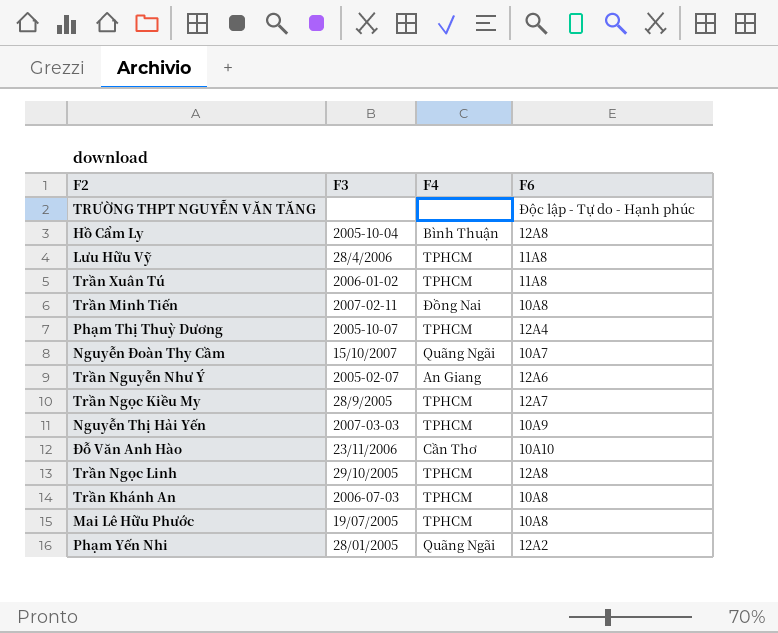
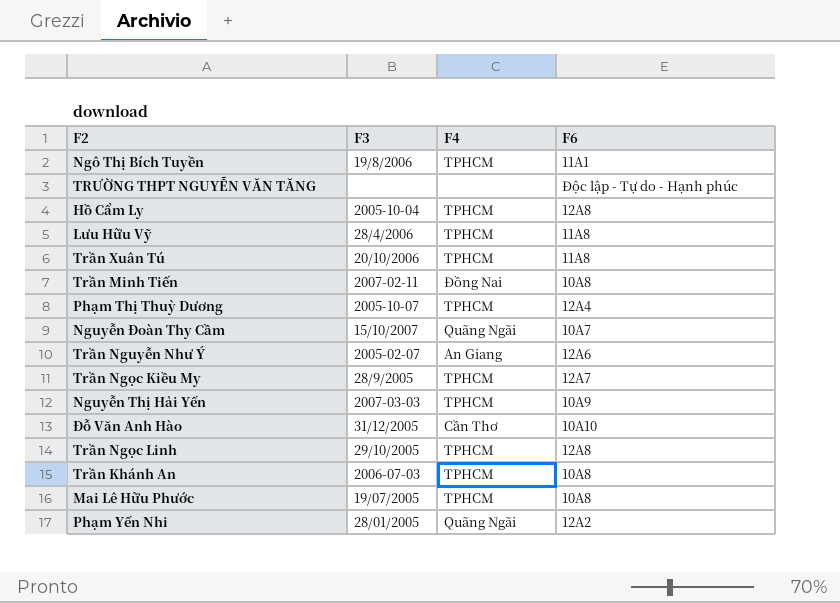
row Ngô Thị Bích Tuyền: none -> 19/8/2006 | TPHCM | 11A1
Hồ Cẩm Ly | F4: Bình Thuận -> TPHCM
Trần Xuân Tú | F3: 2006-01-02 -> 20/10/2006
Đỗ Văn Anh Hào | F3: 23/11/2006 -> 31/12/2005

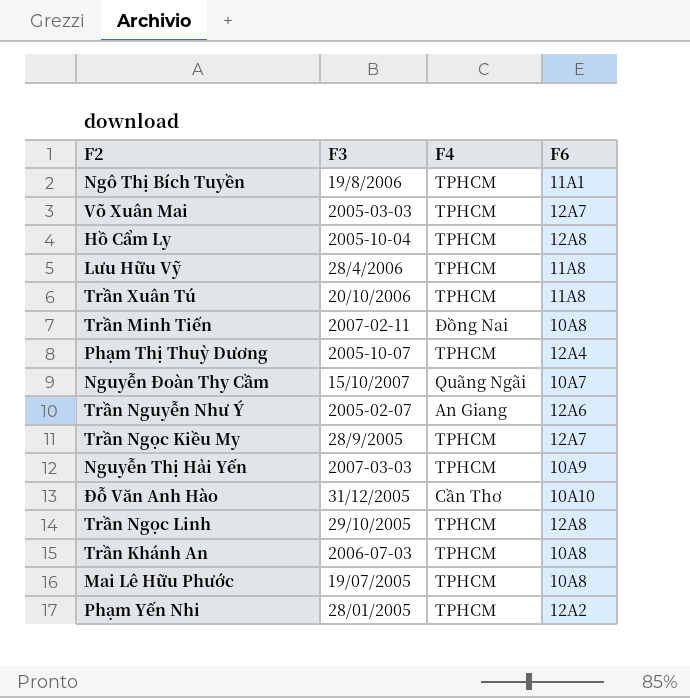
row TRƯỜNG THPT NGUYỄN VĂN TĂNG: none | none | Độc lập - Tự do - Hạnh phúc -> none
row Võ Xuân Mai: none -> 2005-03-03 | TPHCM | 12A7
Phạm Yến Nhi | F4: Quãng Ngãi -> TPHCM

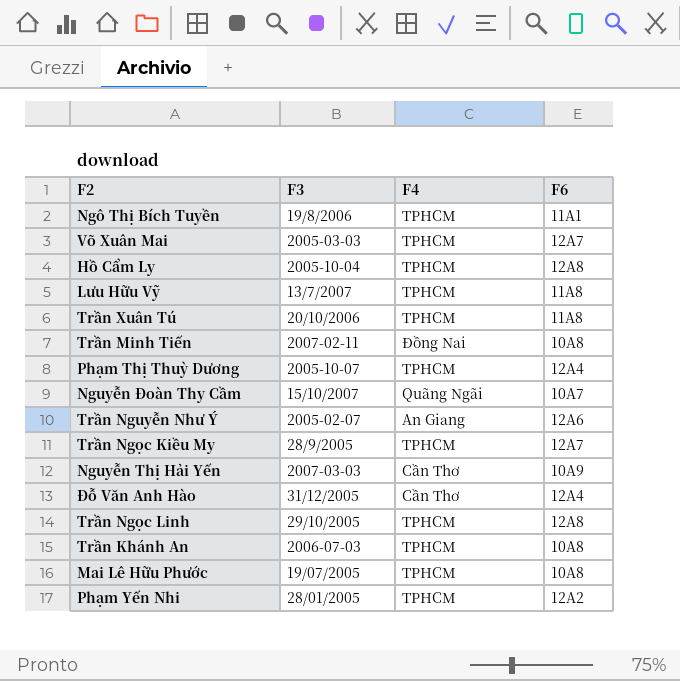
Lưu Hữu Vỹ | F3: 28/4/2006 -> 13/7/2007
Nguyễn Thị Hải Yến | F4: TPHCM -> Cần Thơ
Đỗ Văn Anh Hào | F6: 10A10 -> 12A4

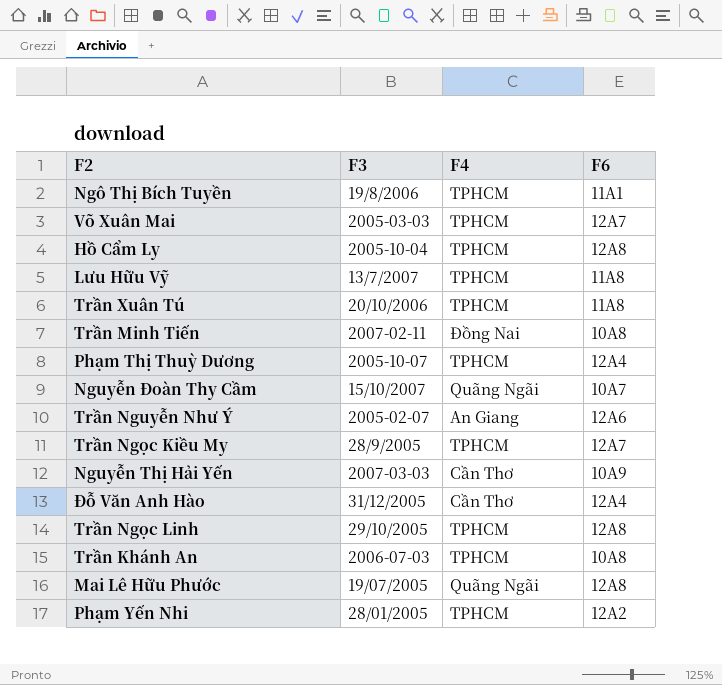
Mai Lê Hữu Phước | F4: TPHCM -> Quãng Ngãi
Mai Lê Hữu Phước | F6: 10A8 -> 12A8

